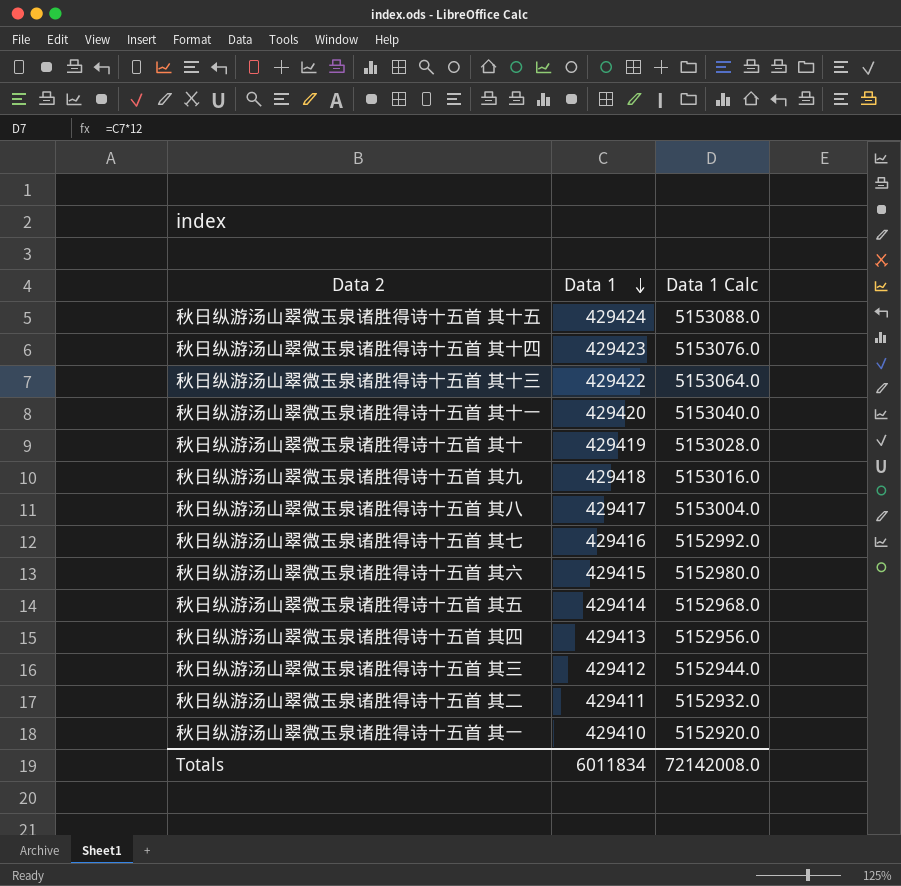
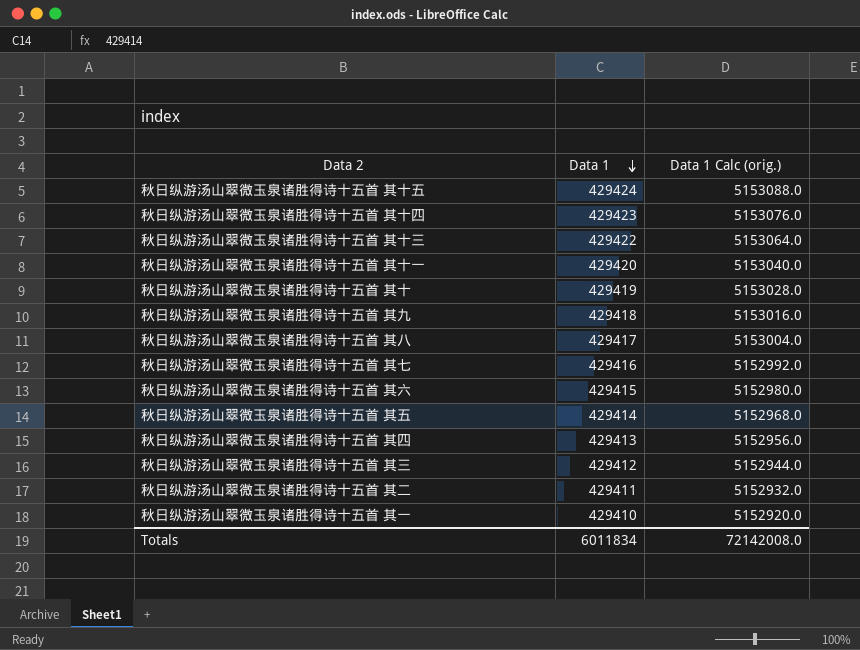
column name: Data 1 Calc -> Data 1 Calc (orig.)

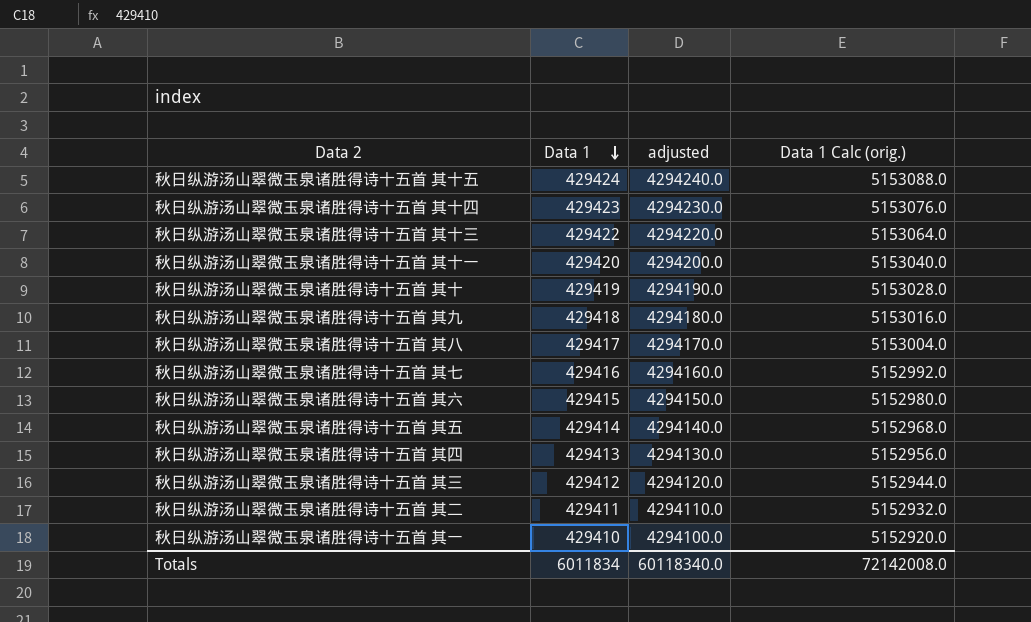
column adjusted | formula: none -> [Data 1] * 10

